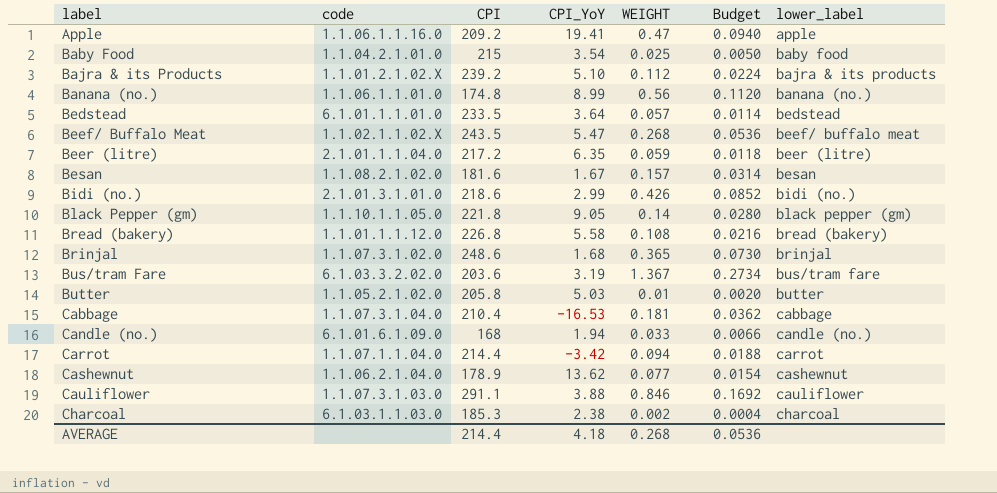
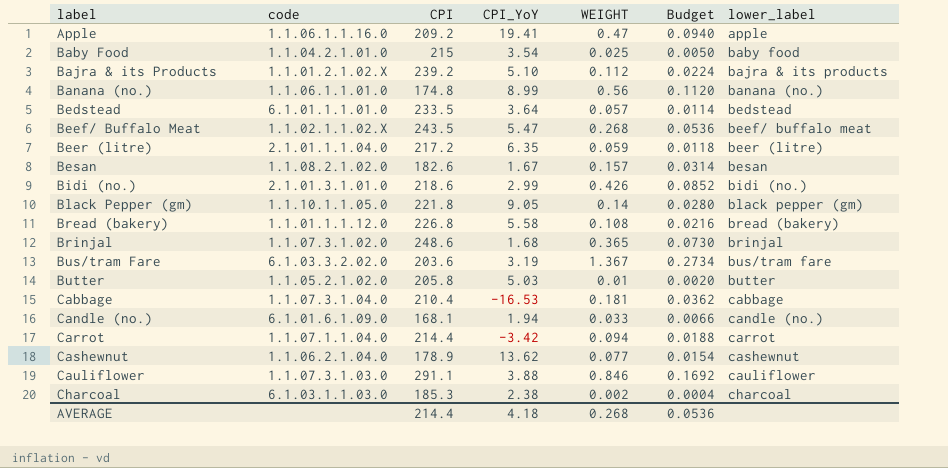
Besan | CPI: 181.6 -> 182.6
Candle (no.) | CPI: 168 -> 168.1

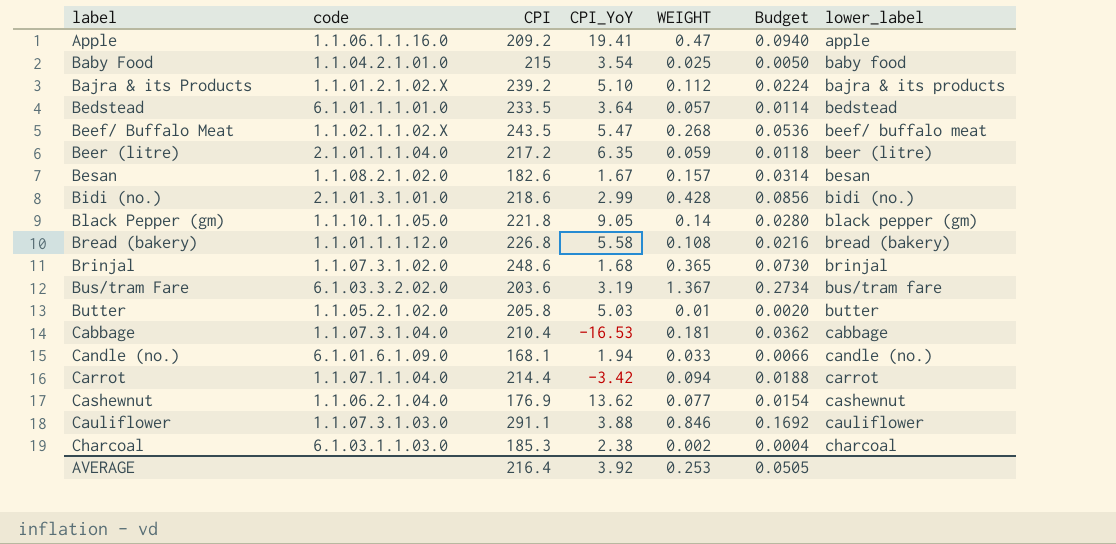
row Banana (no.): 1.1.06.1.1.01.0 | 174.8 | 8.99 | 0.56 | 0.1120 | banana (no.) -> none
Bidi (no.) | WEIGHT: 0.426 -> 0.428
Bidi (no.) | Budget: 0.0852 -> 0.0856
Cashewnut | CPI: 178.9 -> 176.9
AVERAGE | CPI: 214.4 -> 216.4
AVERAGE | CPI_YoY: 4.18 -> 3.92
AVERAGE | WEIGHT: 0.268 -> 0.253
AVERAGE | Budget: 0.0536 -> 0.0505

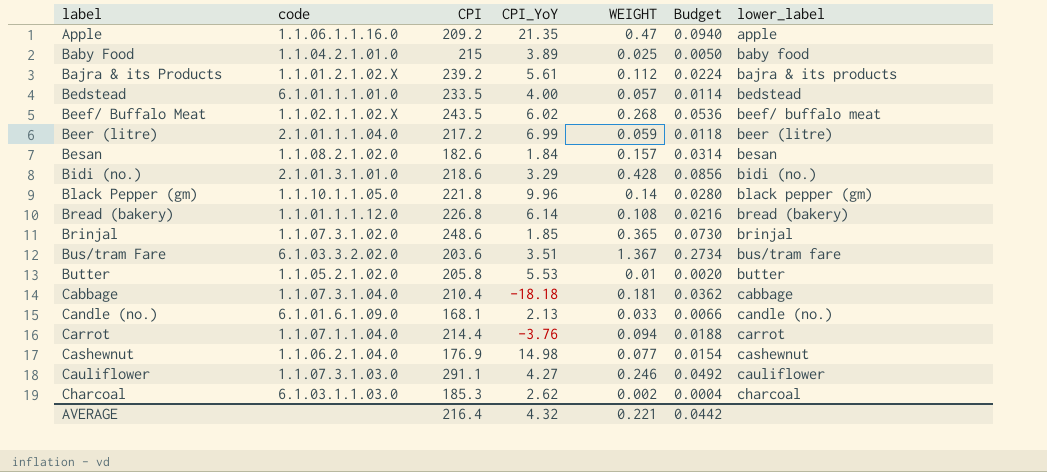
Apple | CPI_YoY: 19.41 -> 21.35
Baby Food | CPI_YoY: 3.54 -> 3.89
Bajra & its Products | CPI_YoY: 5.10 -> 5.61
Bedstead | CPI_YoY: 3.64 -> 4.00
Beef/ Buffalo Meat | CPI_YoY: 5.47 -> 6.02
Beer (litre) | CPI_YoY: 6.35 -> 6.99
Besan | CPI_YoY: 1.67 -> 1.84
Bidi (no.) | CPI_YoY: 2.99 -> 3.29
Black Pepper (gm) | CPI_YoY: 9.05 -> 9.96
Bread (bakery) | CPI_YoY: 5.58 -> 6.14
Brinjal | CPI_YoY: 1.68 -> 1.85
Bus/tram Fare | CPI_YoY: 3.19 -> 3.51
Butter | CPI_YoY: 5.03 -> 5.53
Cabbage | CPI_YoY: -16.53 -> -18.18
Candle (no.) | CPI_YoY: 1.94 -> 2.13
Carrot | CPI_YoY: -3.42 -> -3.76
Cashewnut | CPI_YoY: 13.62 -> 14.98
Cauliflower | CPI_YoY: 3.88 -> 4.27
Cauliflower | WEIGHT: 0.846 -> 0.246
Cauliflower | Budget: 0.1692 -> 0.0492
Charcoal | CPI_YoY: 2.38 -> 2.62
AVERAGE | CPI_YoY: 3.92 -> 4.32
AVERAGE | WEIGHT: 0.253 -> 0.221
AVERAGE | Budget: 0.0505 -> 0.0442

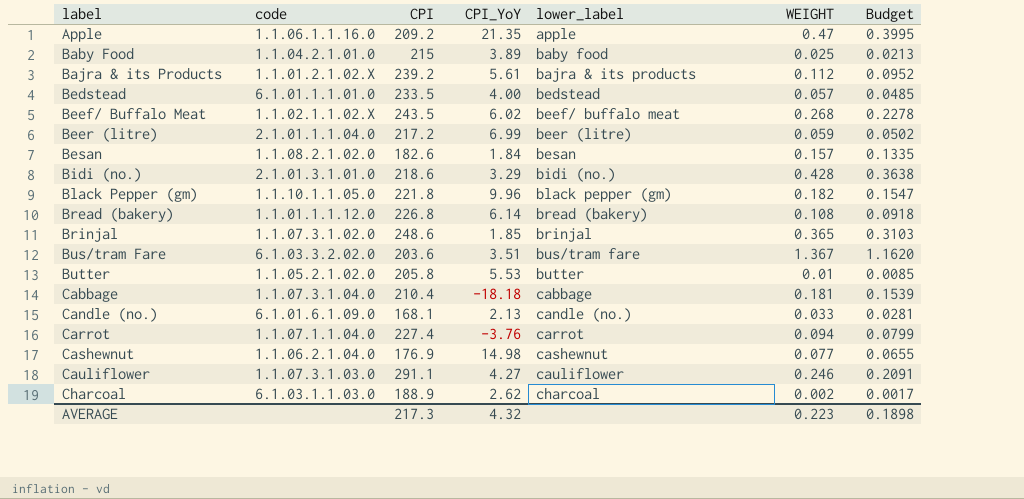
column lower_label | position: 7 -> 5
column Budget | formula: [WEIGHT] * 0.2 -> [WEIGHT] * 0.85
Black Pepper (gm) | WEIGHT: 0.14 -> 0.182
Carrot | CPI: 214.4 -> 227.4
Charcoal | CPI: 185.3 -> 188.9
AVERAGE | CPI: 216.4 -> 217.3
AVERAGE | WEIGHT: 0.221 -> 0.223
AVERAGE | Budget: 0.0442 -> 0.1898

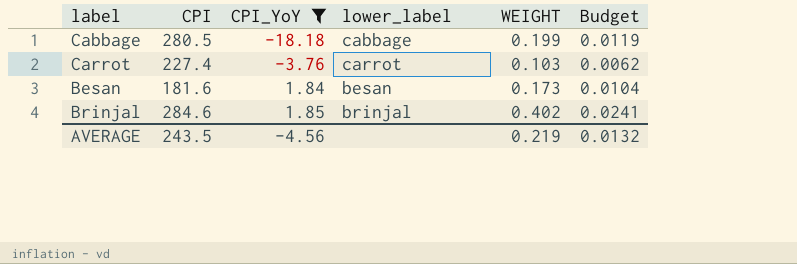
filter: none -> CPI_YoY <= 1.85
row order: label ascending -> CPI_YoY ascending
column code | position: 2 -> none
column Budget | formula: [WEIGHT] * 0.85 -> [WEIGHT] * 0.06
Cabbage | CPI: 210.4 -> 280.5
Cabbage | WEIGHT: 0.181 -> 0.199
Carrot | WEIGHT: 0.094 -> 0.103
Besan | CPI: 182.6 -> 181.6
Besan | WEIGHT: 0.157 -> 0.173
Brinjal | CPI: 248.6 -> 284.6
Brinjal | WEIGHT: 0.365 -> 0.402
AVERAGE | CPI: 217.3 -> 243.5
AVERAGE | CPI_YoY: 4.32 -> -4.56
AVERAGE | WEIGHT: 0.223 -> 0.219
AVERAGE | Budget: 0.1898 -> 0.0132

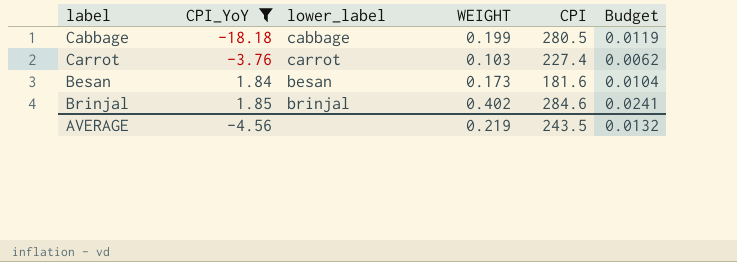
column CPI | position: 2 -> 5

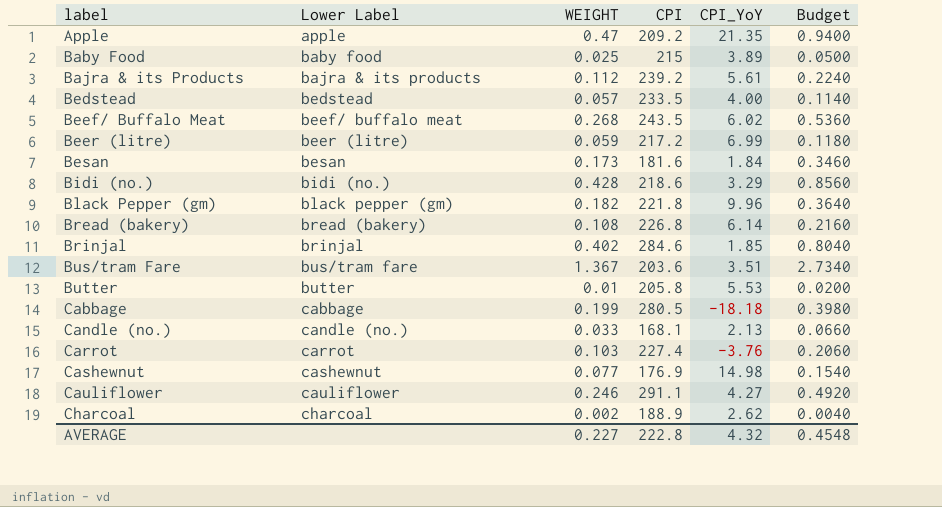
filter: CPI_YoY <= 1.85 -> none
row order: CPI_YoY ascending -> label ascending
column name: lower_label -> Lower Label
column CPI_YoY | position: 2 -> 5
column Budget | formula: [WEIGHT] * 0.06 -> [WEIGHT] * 2
AVERAGE | WEIGHT: 0.219 -> 0.227
AVERAGE | CPI: 243.5 -> 222.8
AVERAGE | CPI_YoY: -4.56 -> 4.32
AVERAGE | Budget: 0.0132 -> 0.4548

